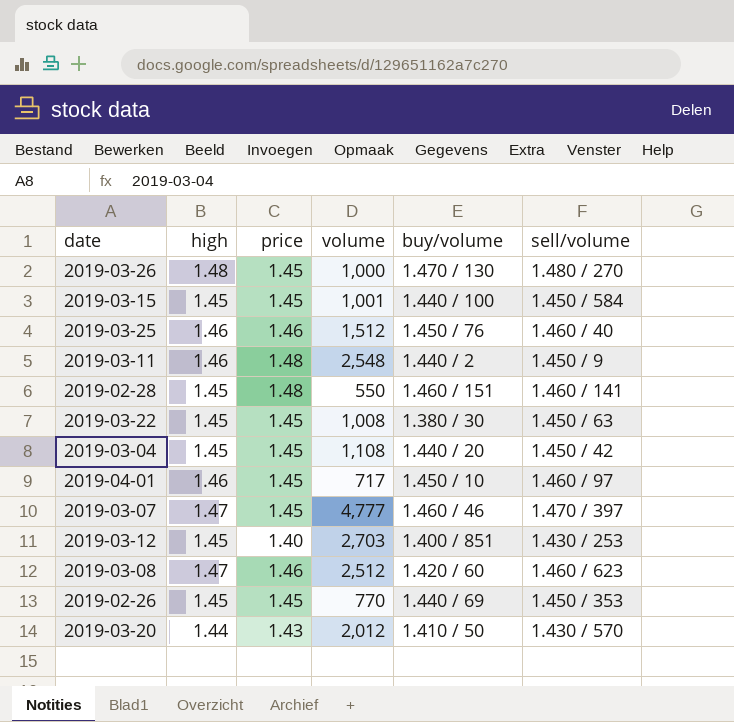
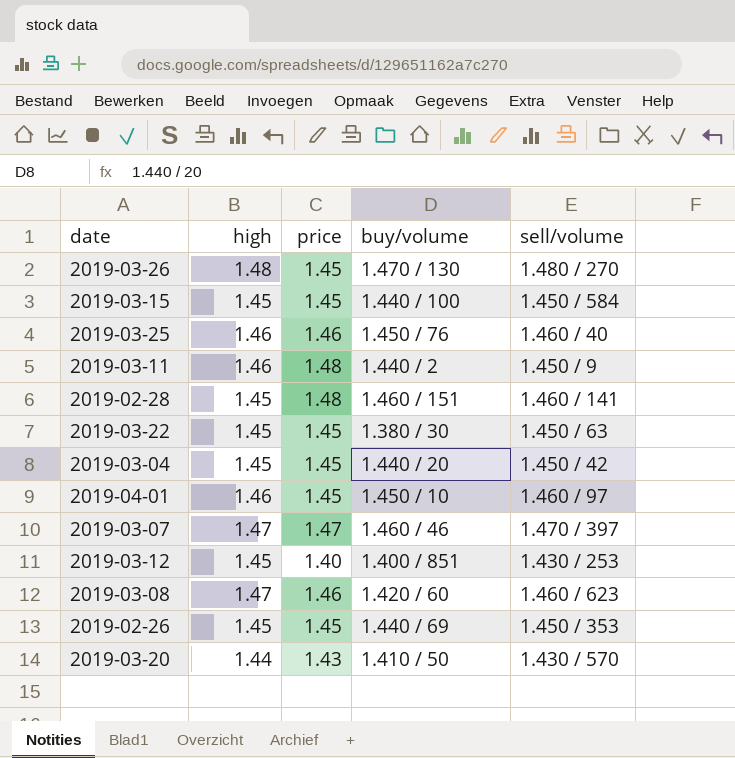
column volume | position: 4 -> none
2019-03-07 | price: 1.45 -> 1.47

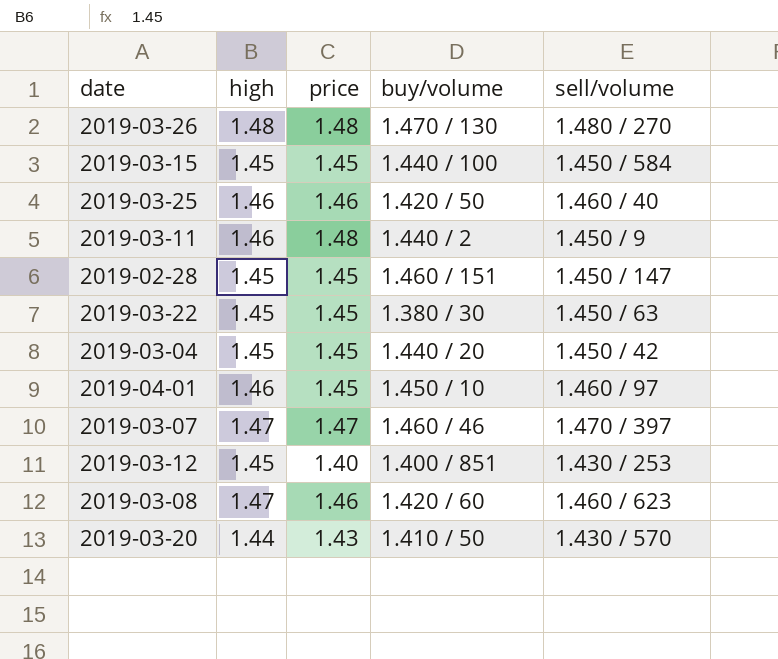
row 2019-02-26: 1.45 | 1.45 | 1.440 / 69 | 1.450 / 353 -> none
2019-03-26 | price: 1.45 -> 1.48
2019-03-25 | buy/volume: 1.450 / 76 -> 1.420 / 50
2019-02-28 | price: 1.48 -> 1.45
2019-02-28 | sell/volume: 1.460 / 141 -> 1.450 / 147

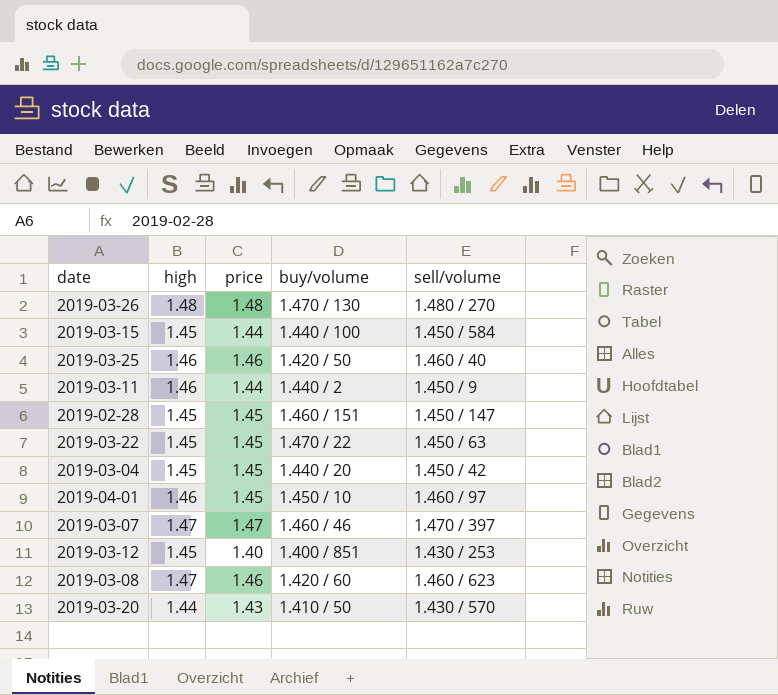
2019-03-15 | price: 1.45 -> 1.44
2019-03-11 | price: 1.48 -> 1.44
2019-03-22 | buy/volume: 1.380 / 30 -> 1.470 / 22

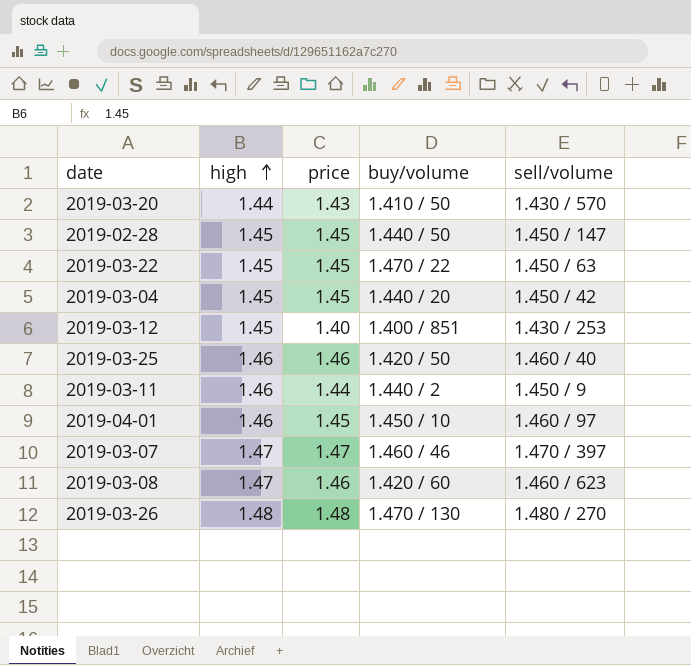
row order: none -> high ascending
row 2019-03-15: 1.45 | 1.44 | 1.440 / 100 | 1.450 / 584 -> none
2019-02-28 | buy/volume: 1.460 / 151 -> 1.440 / 50

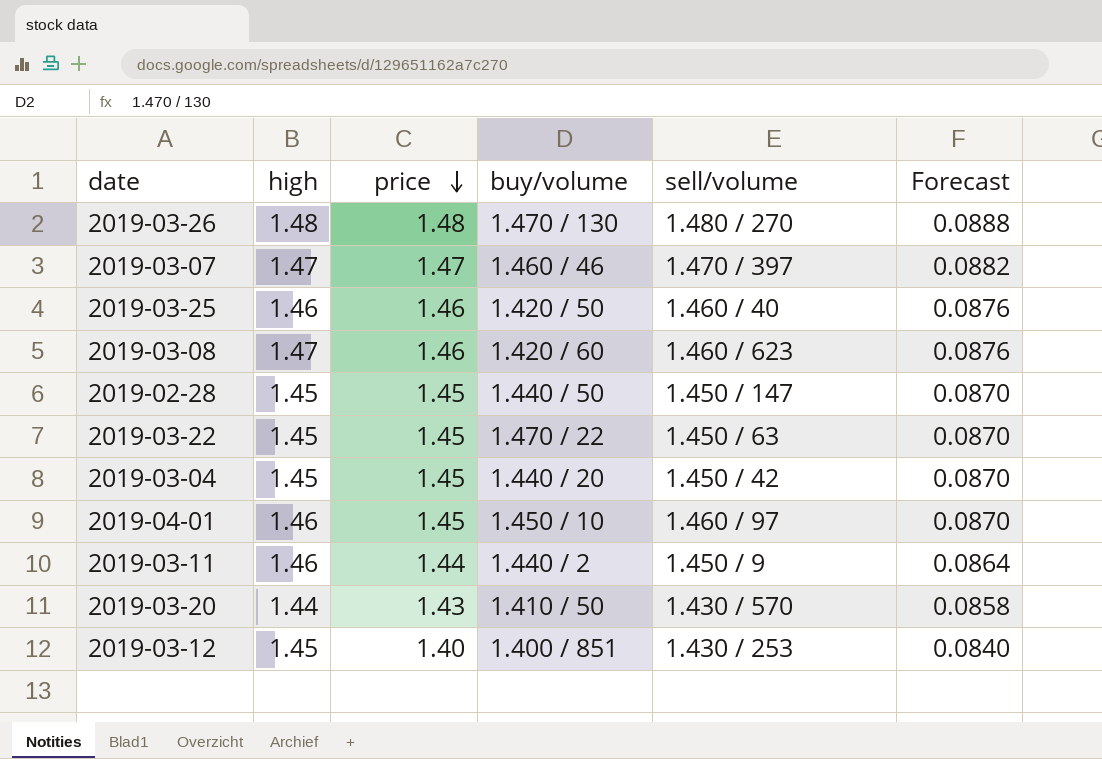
row order: high ascending -> price descending
column Forecast | formula: none -> [price] * 0.06

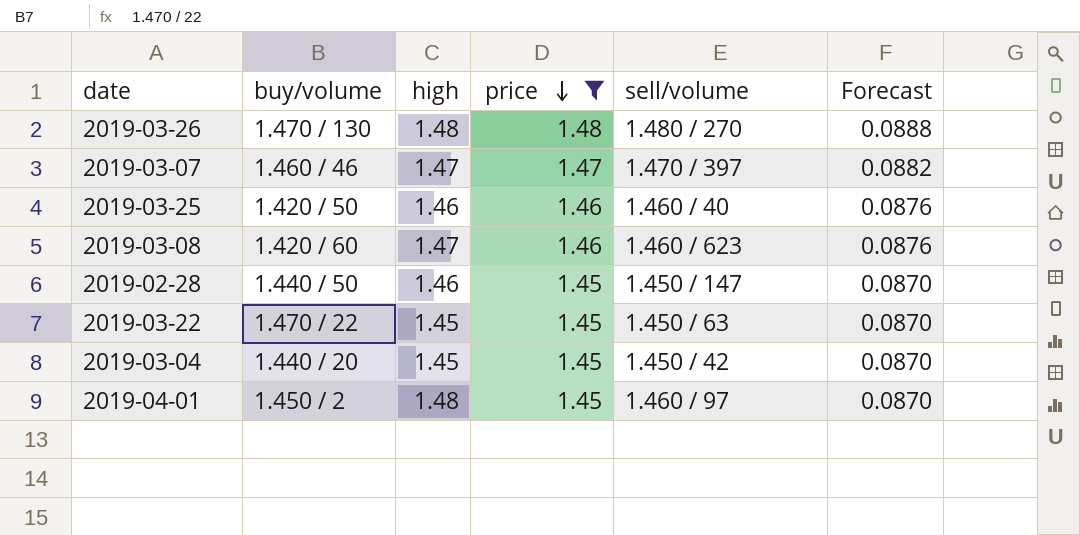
filter: none -> price >= 1.45
column buy/volume | position: 4 -> 2
2019-02-28 | high: 1.45 -> 1.46
2019-04-01 | buy/volume: 1.450 / 10 -> 1.450 / 2
2019-04-01 | high: 1.46 -> 1.48

